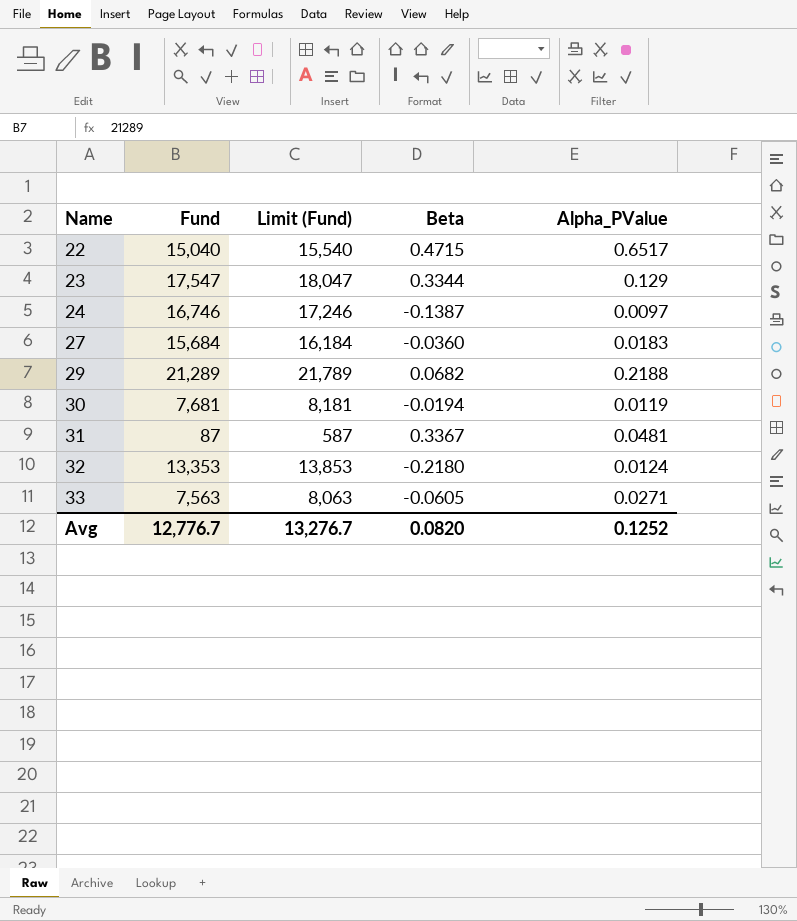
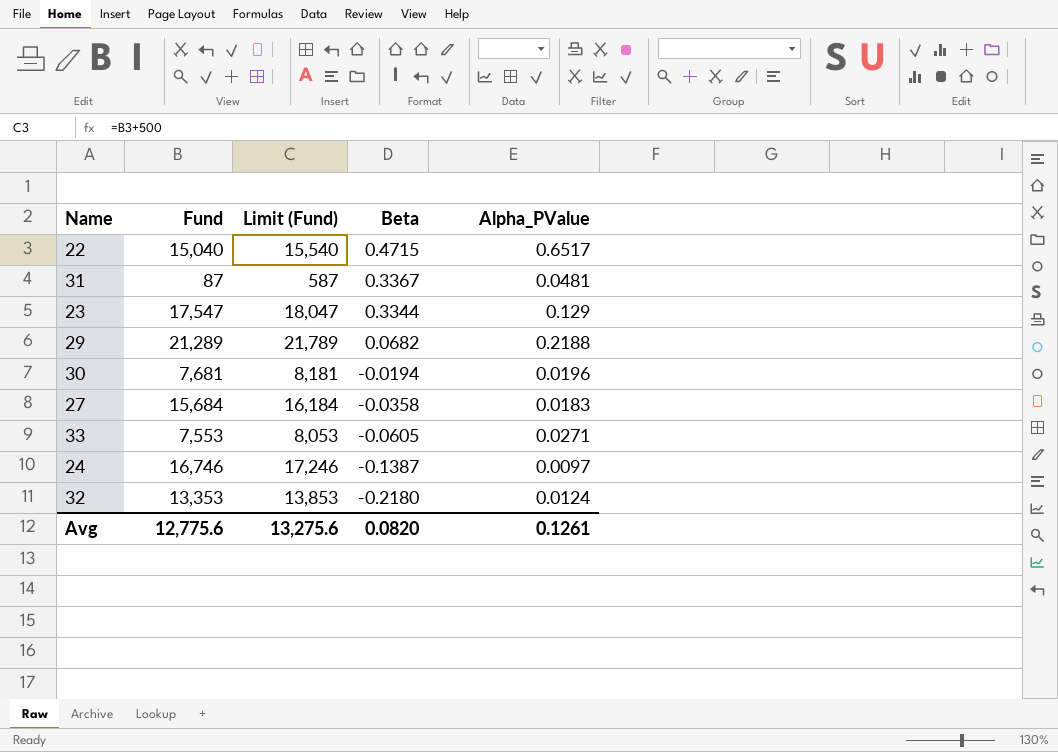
row order: Name ascending -> Beta descending
30 | Alpha_PValue: 0.0119 -> 0.0196
27 | Beta: -0.0360 -> -0.0358
33 | Fund: 7,563 -> 7,553
33 | Limit (Fund): 8,063 -> 8,053
Avg | Fund: 12,776.7 -> 12,775.6
Avg | Limit (Fund): 13,276.7 -> 13,275.6
Avg | Alpha_PValue: 0.1252 -> 0.1261

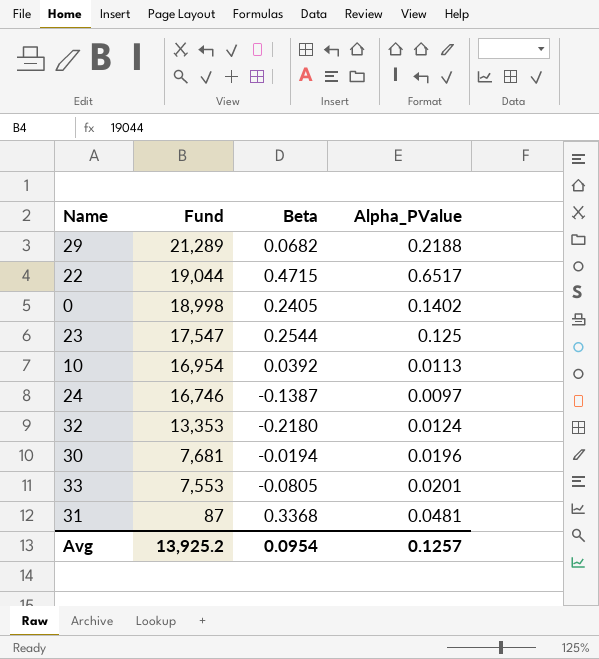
row order: Beta descending -> Fund descending
column Limit (Fund) | formula: [Fund] + 500 -> none
row 27: 15,684 | 16,184 | -0.0358 | 0.0183 -> none
22 | Fund: 15,040 -> 19,044
row 0: none -> 18,998 | 0.2405 | 0.1402
23 | Beta: 0.3344 -> 0.2544
23 | Alpha_PValue: 0.129 -> 0.125
row 10: none -> 16,954 | 0.0392 | 0.0113
33 | Beta: -0.0605 -> -0.0805
33 | Alpha_PValue: 0.0271 -> 0.0201
31 | Beta: 0.3367 -> 0.3368
Avg | Fund: 12,775.6 -> 13,925.2
Avg | Beta: 0.0820 -> 0.0954
Avg | Alpha_PValue: 0.1261 -> 0.1257

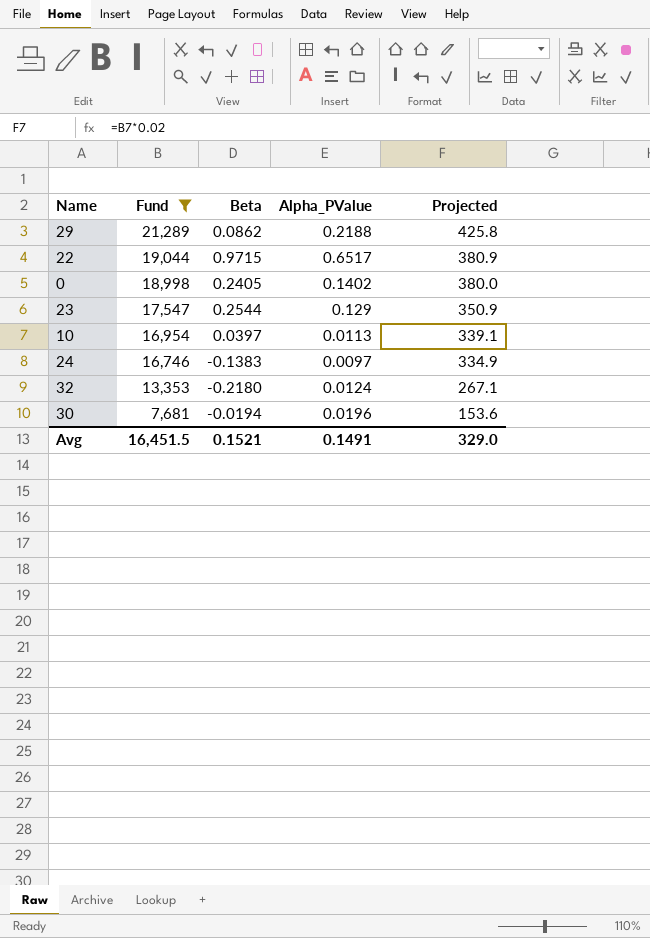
filter: none -> Fund >= 7,681
column Projected | formula: none -> [Fund] * 0.02
29 | Beta: 0.0682 -> 0.0862
22 | Beta: 0.4715 -> 0.9715
23 | Alpha_PValue: 0.125 -> 0.129
10 | Beta: 0.0392 -> 0.0397
24 | Beta: -0.1387 -> -0.1383
Avg | Fund: 13,925.2 -> 16,451.5
Avg | Beta: 0.0954 -> 0.1521
Avg | Alpha_PValue: 0.1257 -> 0.1491

